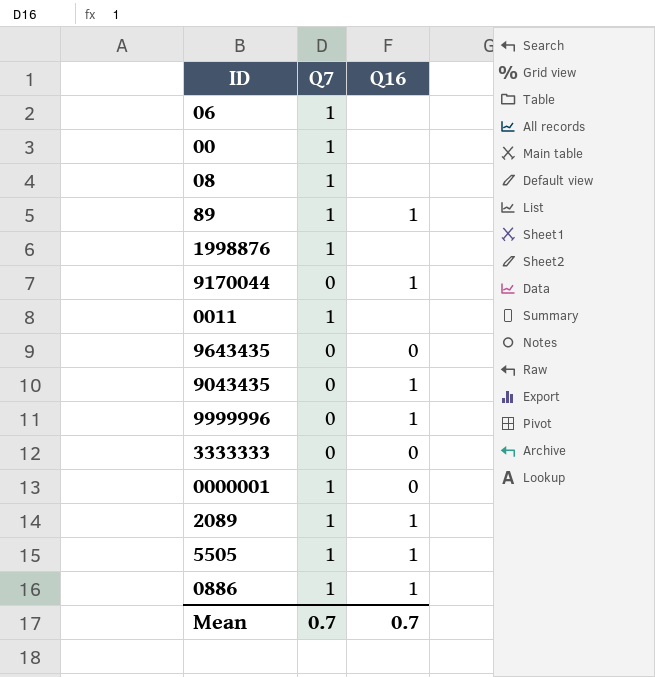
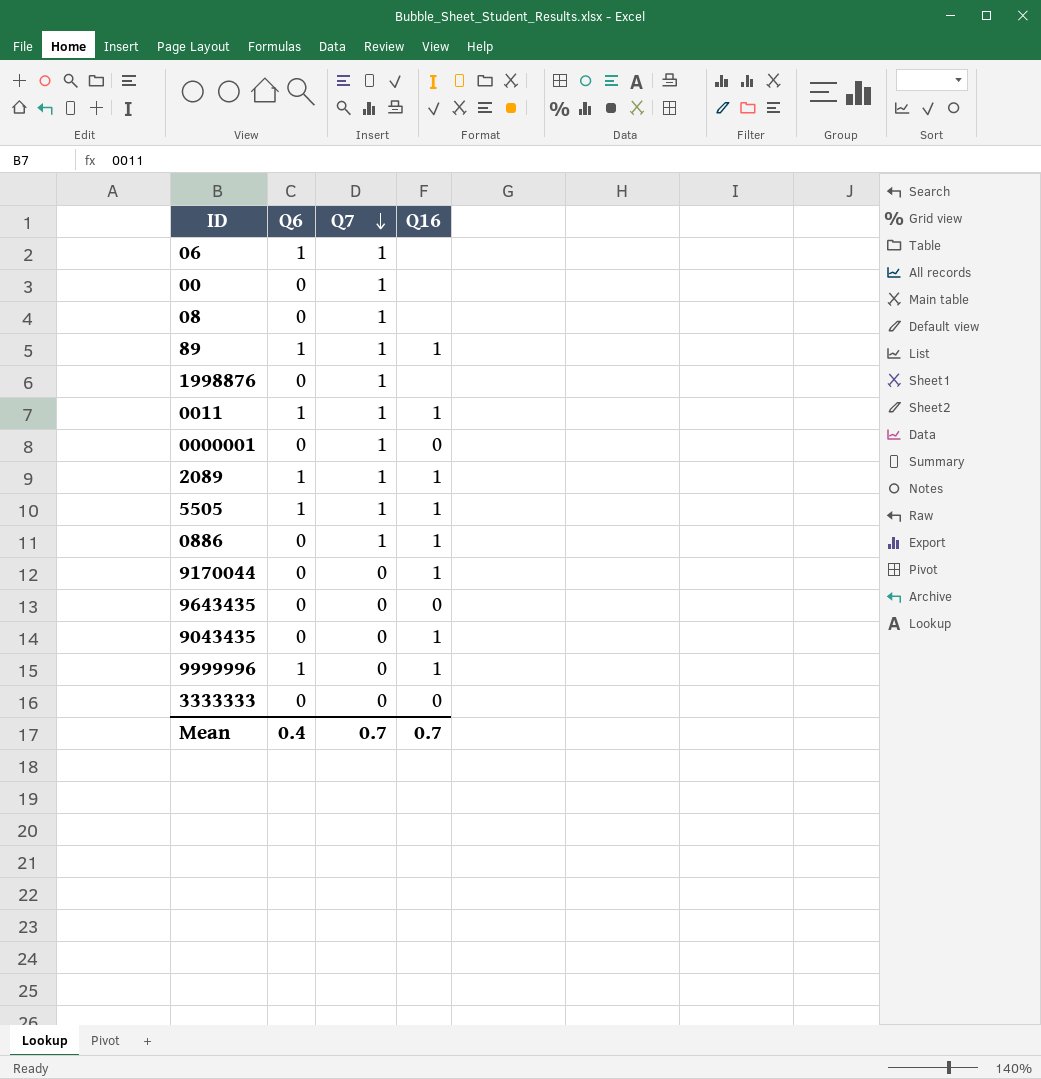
row order: none -> Q7 descending
column Q6 | position: none -> 2
0011 | Q16: none -> 1

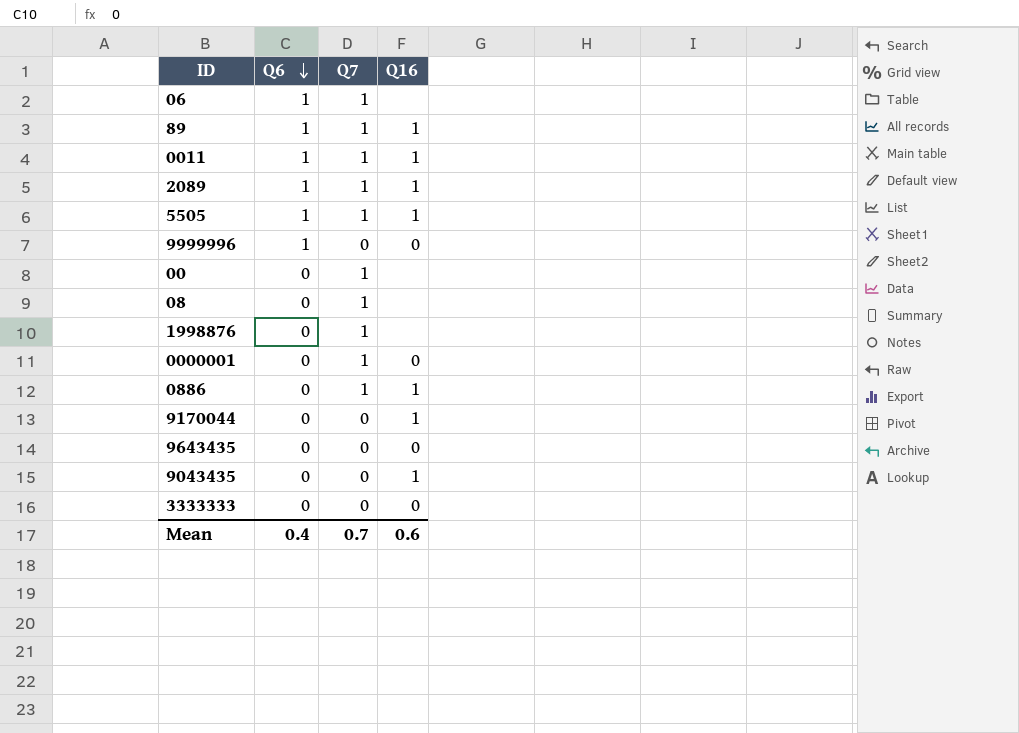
row order: Q7 descending -> Q6 descending
9999996 | Q16: 1 -> 0
Mean | Q16: 0.7 -> 0.6

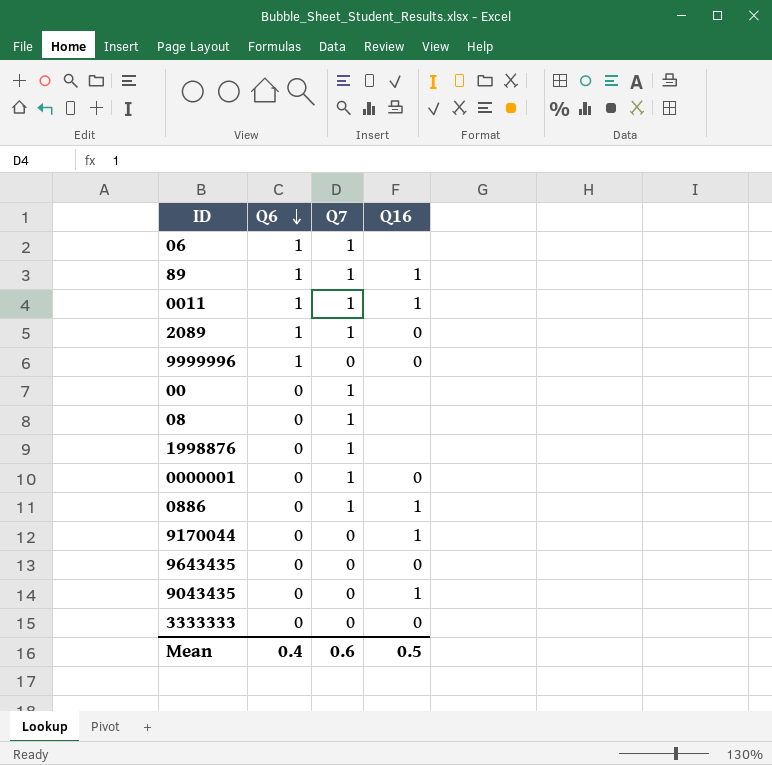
row 5505: 1 | 1 | 1 -> none
2089 | Q16: 1 -> 0
Mean | Q7: 0.7 -> 0.6
Mean | Q16: 0.6 -> 0.5

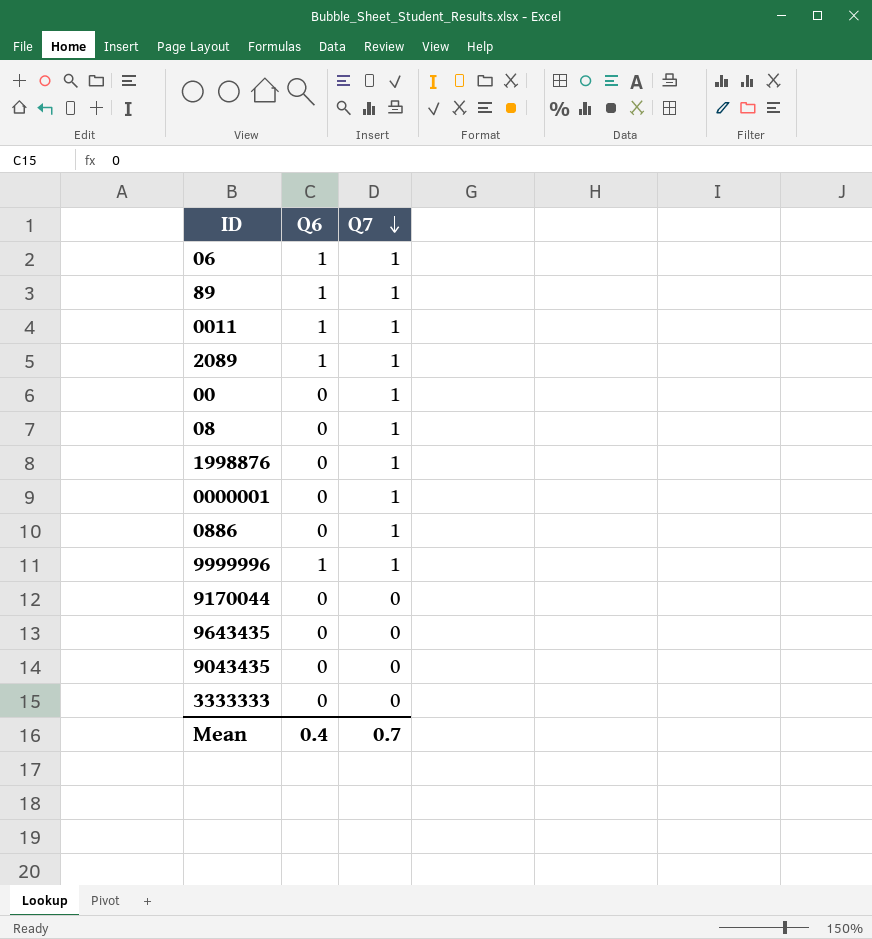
row order: Q6 descending -> Q7 descending
column Q16 | position: 4 -> none
9999996 | Q7: 0 -> 1
Mean | Q7: 0.6 -> 0.7

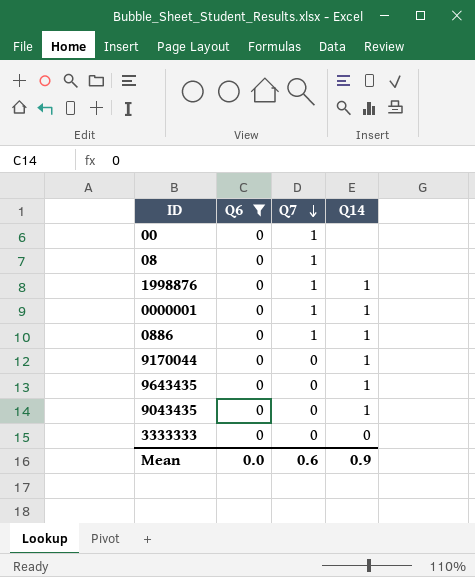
filter: none -> Q6 = 0
column Q14 | position: none -> 4
Mean | Q6: 0.4 -> 0.0
Mean | Q7: 0.7 -> 0.6

